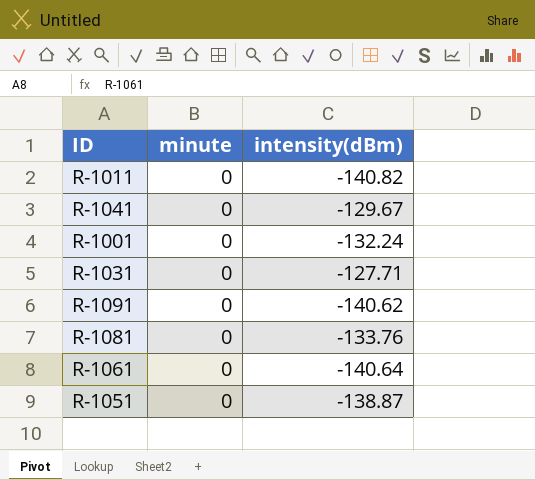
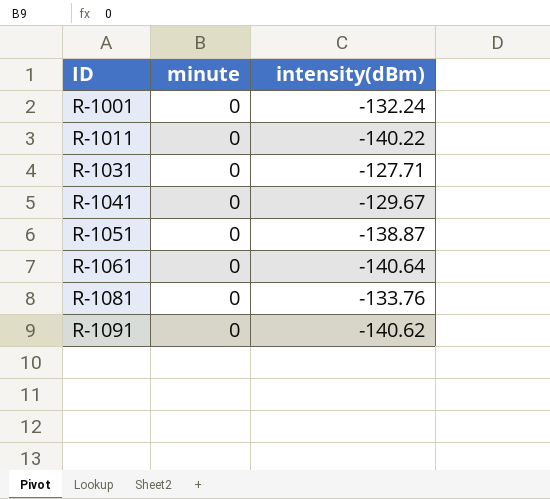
row order: none -> ID ascending
R-1011 | intensity(dBm): -140.82 -> -140.22

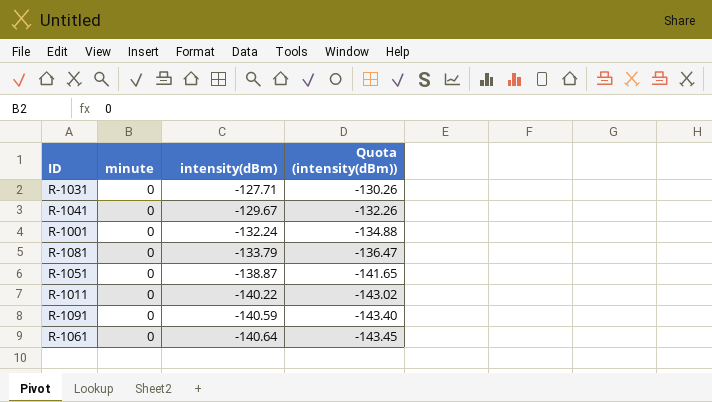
row order: ID ascending -> intensity(dBm) descending
column Quota (intensity(dBm)) | formula: none -> [intensity(dBm)] * 1.02
R-1081 | intensity(dBm): -133.76 -> -133.79
R-1091 | intensity(dBm): -140.62 -> -140.59

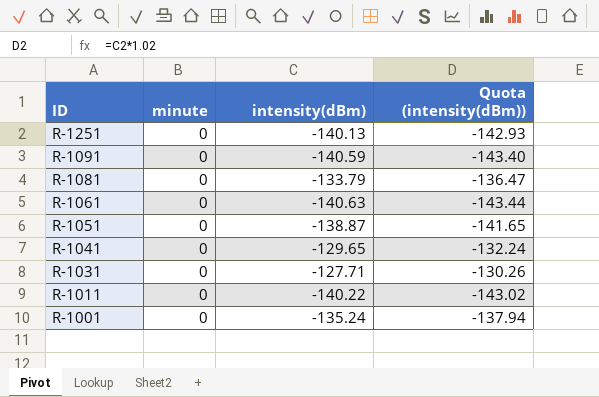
row order: intensity(dBm) descending -> ID descending
row R-1251: none -> 0 | -140.13 | -142.93
R-1061 | intensity(dBm): -140.64 -> -140.63
R-1061 | Quota (intensity(dBm)): -143.45 -> -143.44
R-1041 | intensity(dBm): -129.67 -> -129.65
R-1041 | Quota (intensity(dBm)): -132.26 -> -132.24
R-1001 | intensity(dBm): -132.24 -> -135.24
R-1001 | Quota (intensity(dBm)): -134.88 -> -137.94

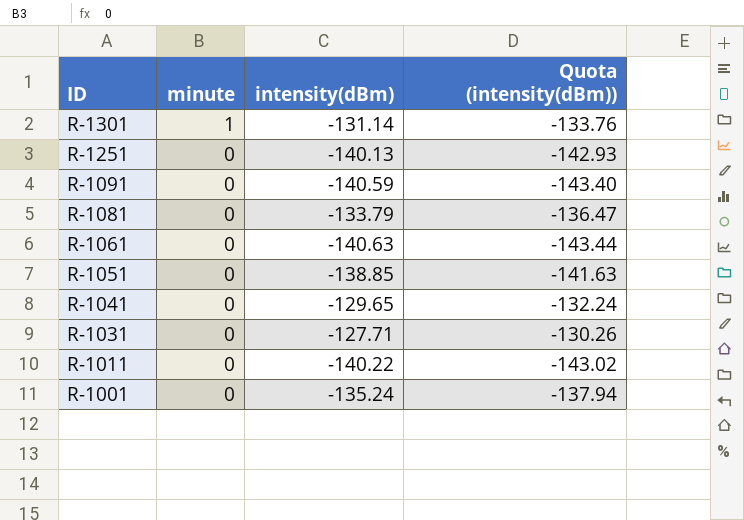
row R-1301: none -> 1 | -131.14 | -133.76
R-1051 | intensity(dBm): -138.87 -> -138.85
R-1051 | Quota (intensity(dBm)): -141.65 -> -141.63

